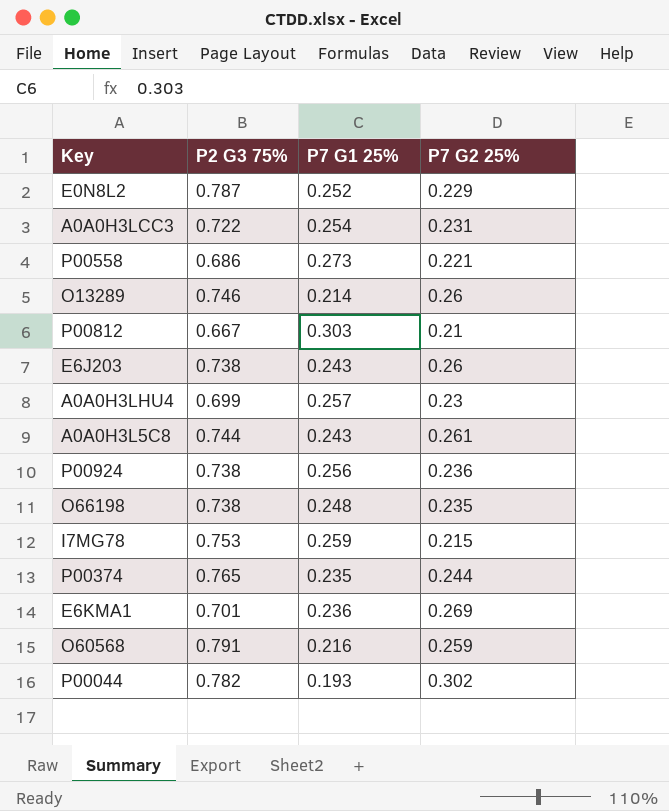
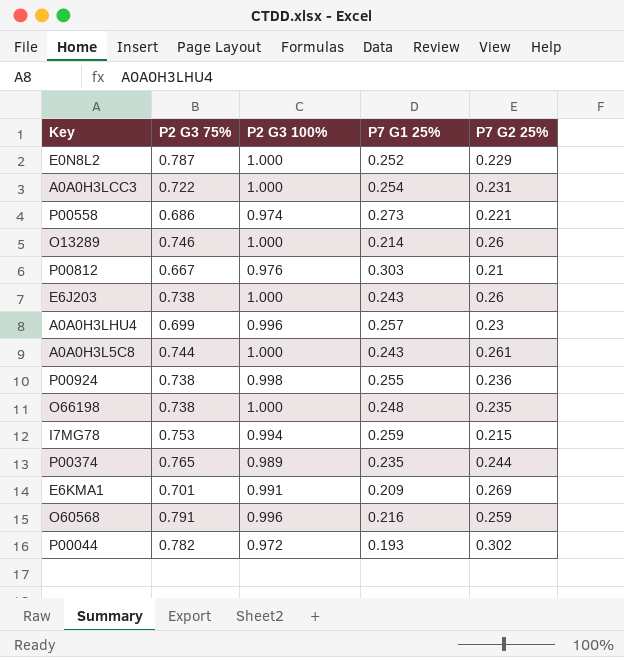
column P2 G3 100% | position: none -> 3
P00924 | P7 G1 25%: 0.256 -> 0.255
E6KMA1 | P7 G1 25%: 0.236 -> 0.209

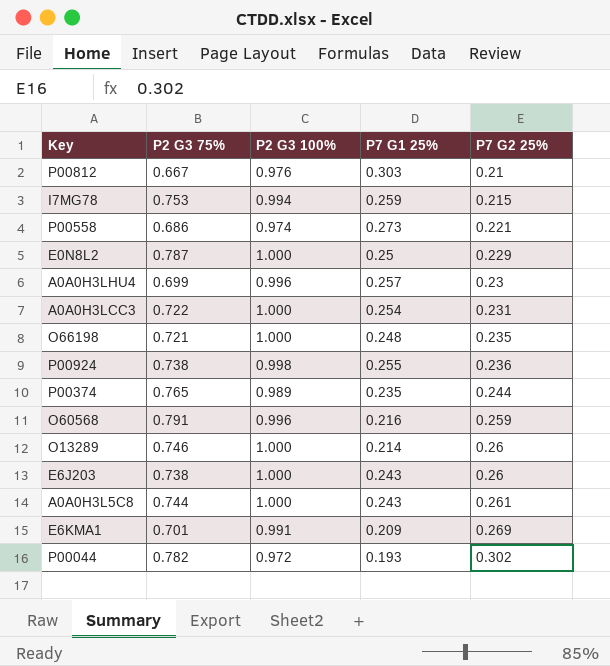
row order: none -> P7 G2 25% ascending
E0N8L2 | P7 G1 25%: 0.252 -> 0.25
O66198 | P2 G3 75%: 0.738 -> 0.721

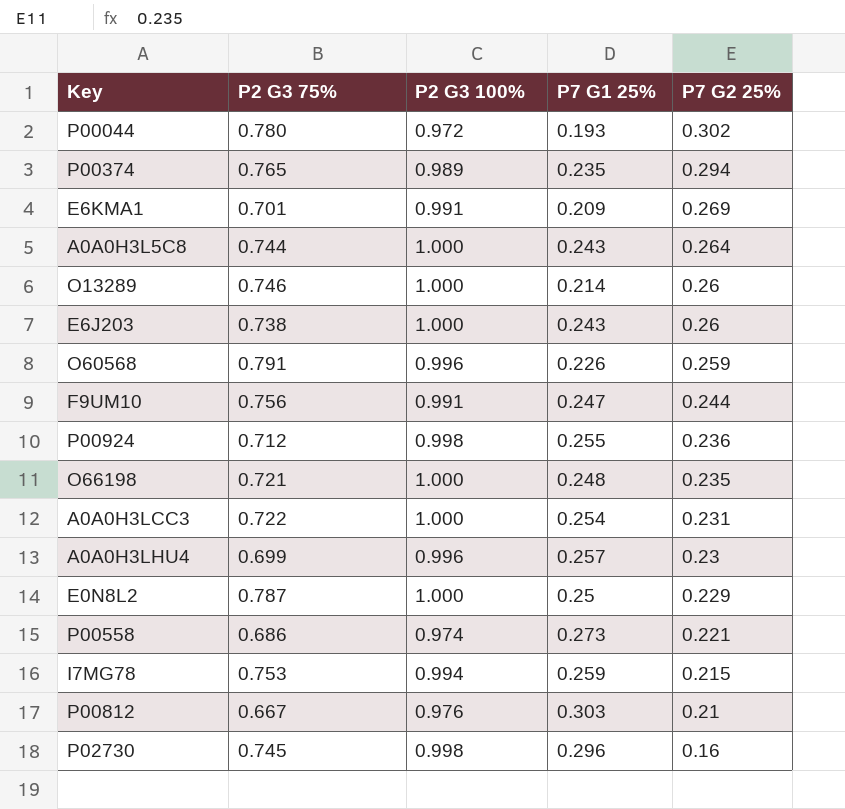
row order: P7 G2 25% ascending -> P7 G2 25% descending
P00044 | P2 G3 75%: 0.782 -> 0.780
P00374 | P7 G2 25%: 0.244 -> 0.294
A0A0H3L5C8 | P7 G2 25%: 0.261 -> 0.264
O60568 | P7 G1 25%: 0.216 -> 0.226
row F9UM10: none -> 0.756 | 0.991 | 0.247 | 0.244
P00924 | P2 G3 75%: 0.738 -> 0.712
row P02730: none -> 0.745 | 0.998 | 0.296 | 0.16

